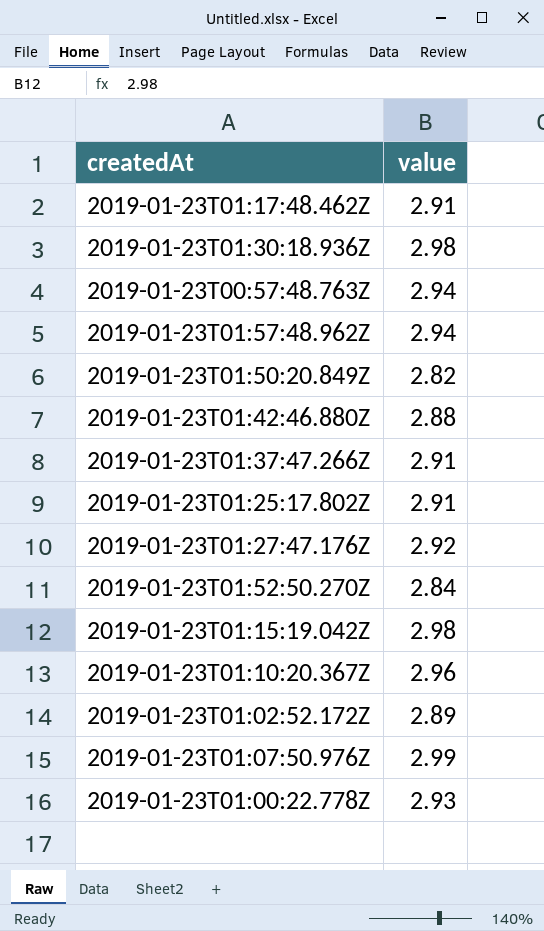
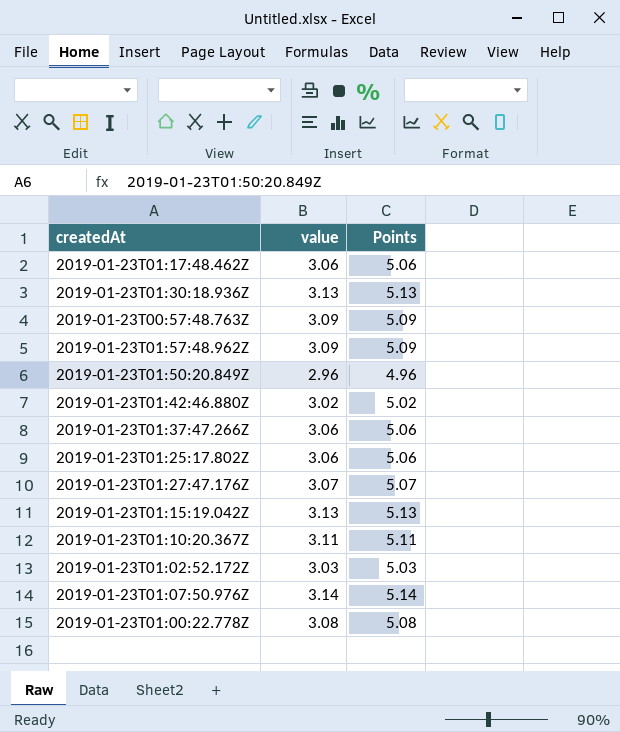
column Points | formula: none -> [value] + 2
row 2019-01-23T01:52:50.270Z: 2.84 -> none
2019-01-23T01:17:48.462Z | value: 2.91 -> 3.06
2019-01-23T01:30:18.936Z | value: 2.98 -> 3.13
2019-01-23T00:57:48.763Z | value: 2.94 -> 3.09
2019-01-23T01:57:48.962Z | value: 2.94 -> 3.09
2019-01-23T01:50:20.849Z | value: 2.82 -> 2.96
2019-01-23T01:42:46.880Z | value: 2.88 -> 3.02
2019-01-23T01:37:47.266Z | value: 2.91 -> 3.06
2019-01-23T01:25:17.802Z | value: 2.91 -> 3.06
2019-01-23T01:27:47.176Z | value: 2.92 -> 3.07
2019-01-23T01:15:19.042Z | value: 2.98 -> 3.13
2019-01-23T01:10:20.367Z | value: 2.96 -> 3.11
2019-01-23T01:02:52.172Z | value: 2.89 -> 3.03
2019-01-23T01:07:50.976Z | value: 2.99 -> 3.14
2019-01-23T01:00:22.778Z | value: 2.93 -> 3.08

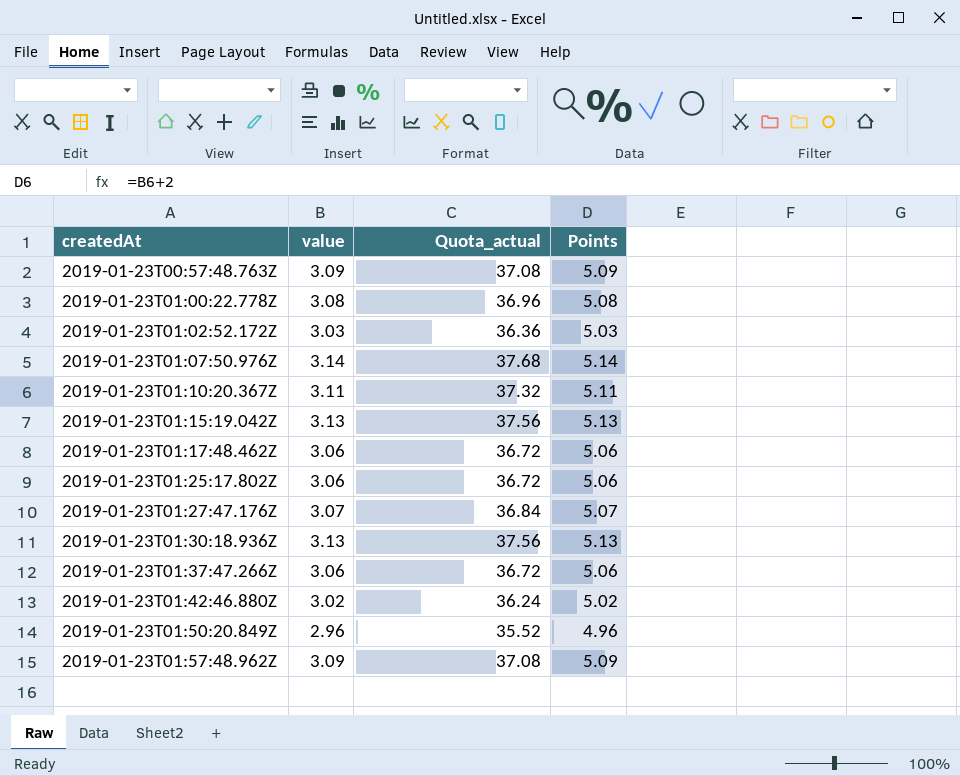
row order: none -> createdAt ascending
column Quota_actual | formula: none -> [value] * 12

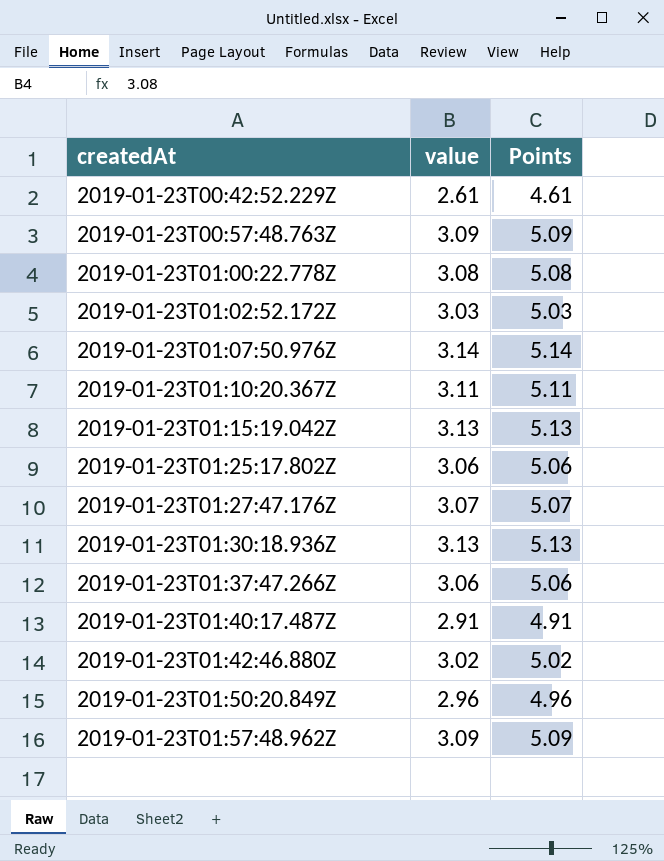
column Quota_actual | formula: [value] * 12 -> none
row 2019-01-23T01:17:48.462Z: 3.06 | 36.72 | 5.06 -> none
row 2019-01-23T00:42:52.229Z: none -> 2.61 | 4.61
row 2019-01-23T01:40:17.487Z: none -> 2.91 | 4.91

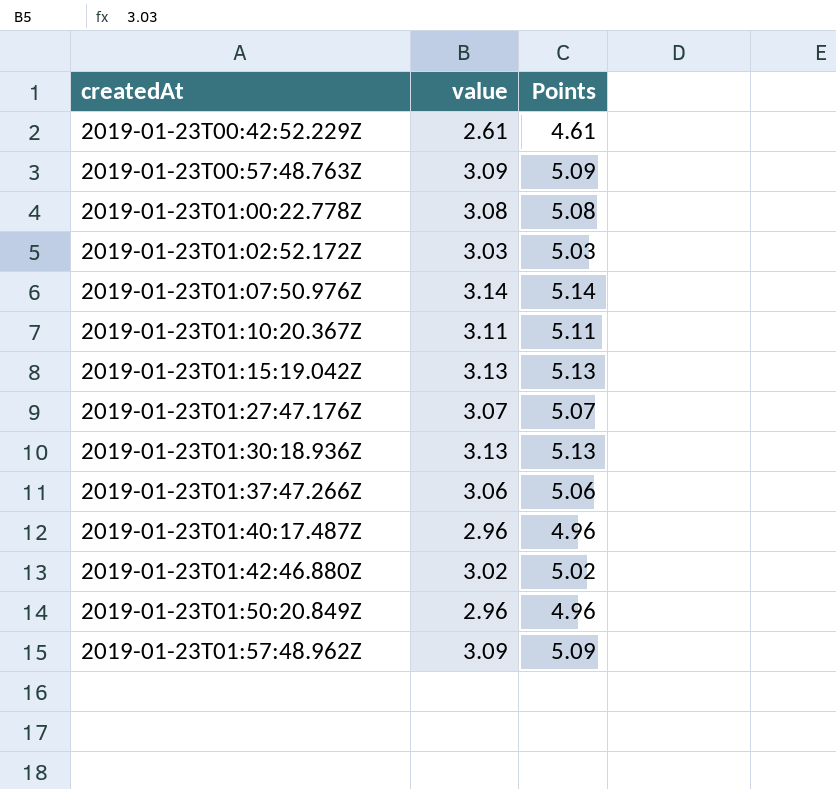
row 2019-01-23T01:25:17.802Z: 3.06 | 5.06 -> none
2019-01-23T01:40:17.487Z | value: 2.91 -> 2.96
2019-01-23T01:40:17.487Z | Points: 4.91 -> 4.96

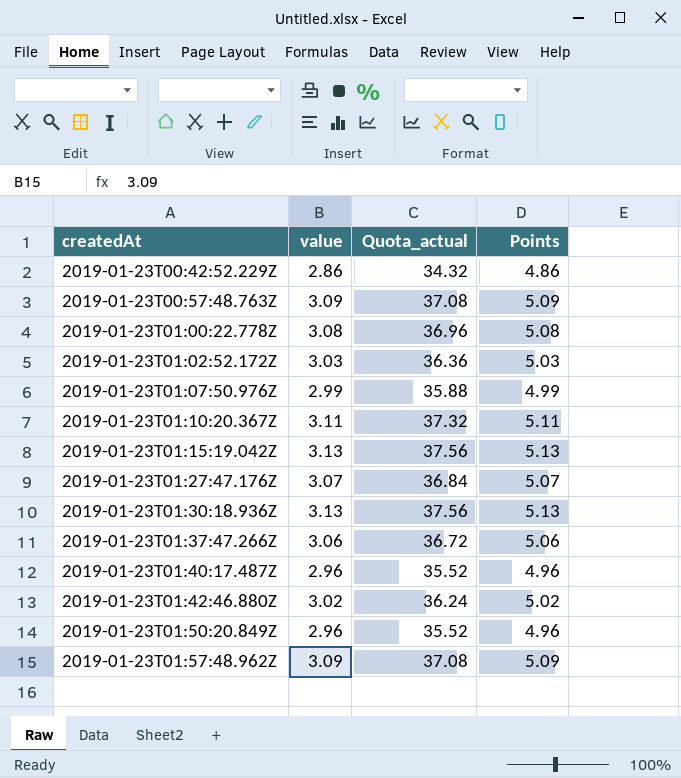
column Quota_actual | formula: none -> [value] * 12
2019-01-23T00:42:52.229Z | value: 2.61 -> 2.86
2019-01-23T00:42:52.229Z | Points: 4.61 -> 4.86
2019-01-23T01:07:50.976Z | value: 3.14 -> 2.99
2019-01-23T01:07:50.976Z | Points: 5.14 -> 4.99

